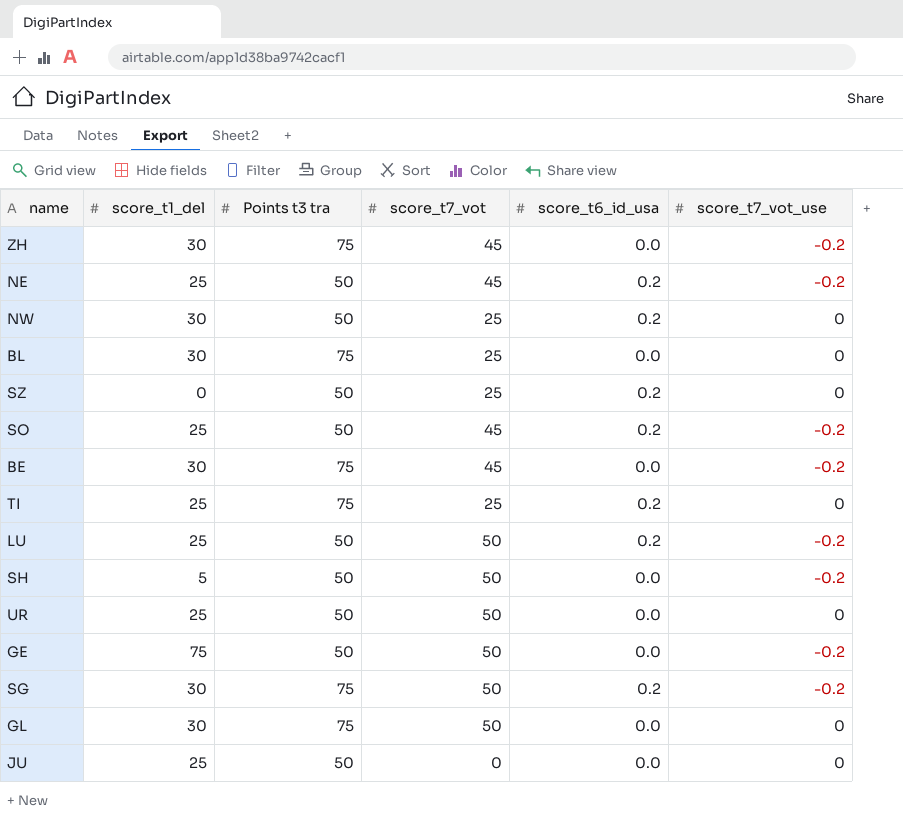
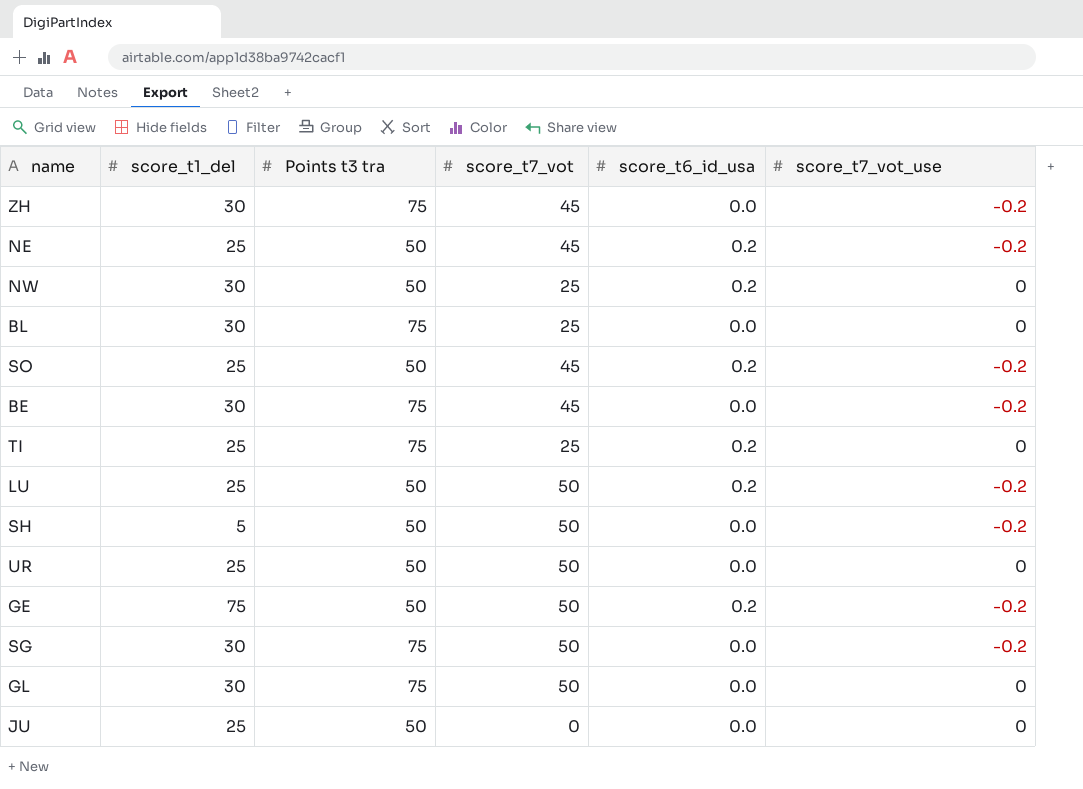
row SZ: 0 | 50 | 25 | 0.2 | 0 -> none
GE | score_t6_id_usa: 0.0 -> 0.2
SG | score_t6_id_usa: 0.2 -> 0.0

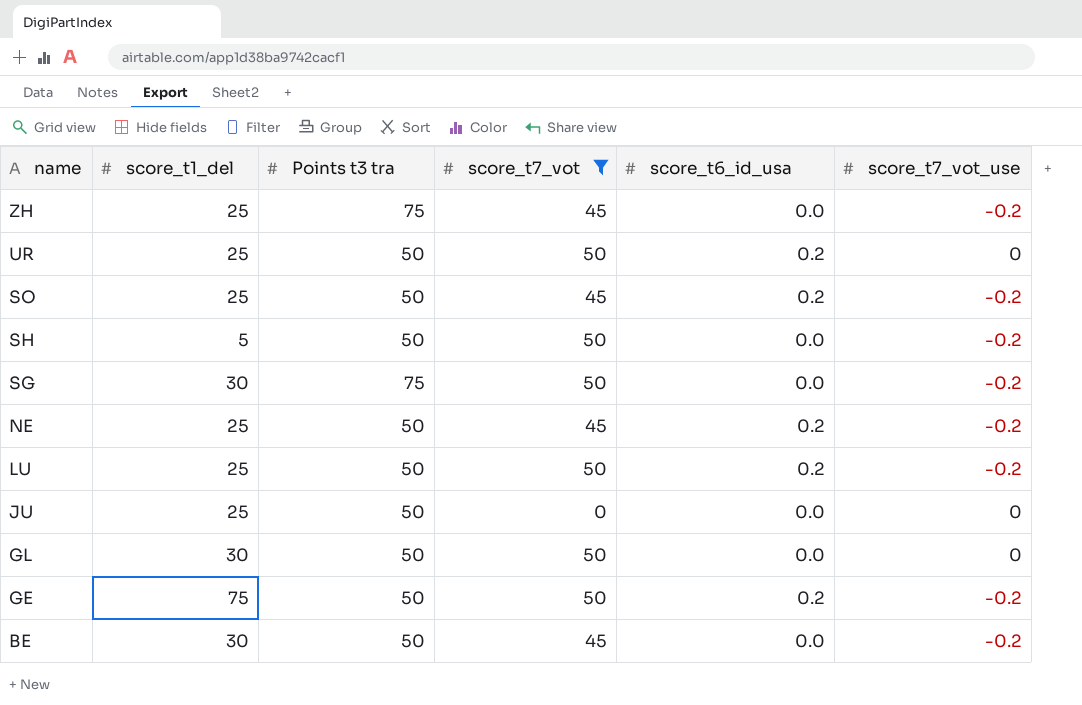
filter: none -> score_t7_vot != 25
row order: none -> name descending
ZH | score_t1_del: 30 -> 25
UR | score_t6_id_usa: 0.0 -> 0.2
GL | Points t3 tra: 75 -> 50
BE | Points t3 tra: 75 -> 50

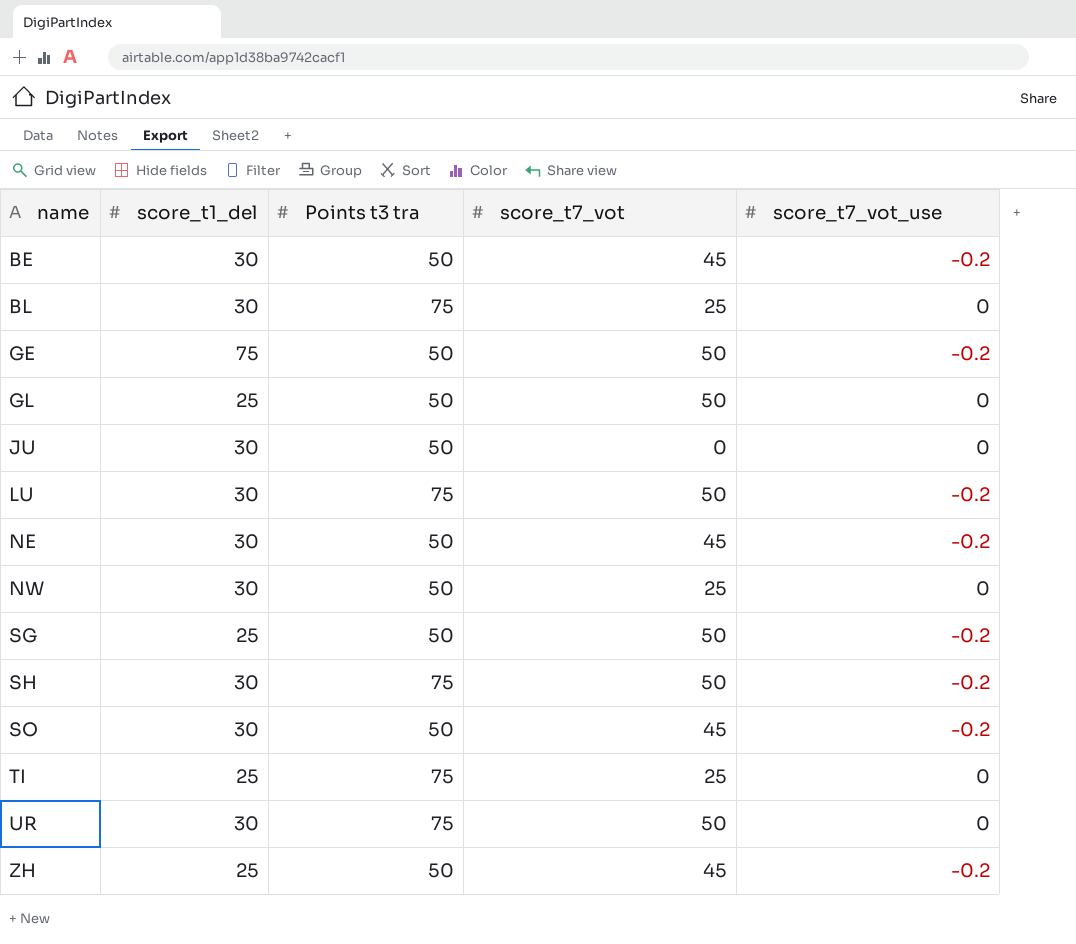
filter: score_t7_vot != 25 -> none
row order: name descending -> name ascending
column score_t6_id_usa | position: 5 -> none
GL | score_t1_del: 30 -> 25
JU | score_t1_del: 25 -> 30
LU | score_t1_del: 25 -> 30
LU | Points t3 tra: 50 -> 75
NE | score_t1_del: 25 -> 30
SG | score_t1_del: 30 -> 25
SG | Points t3 tra: 75 -> 50
SH | score_t1_del: 5 -> 30
SH | Points t3 tra: 50 -> 75
SO | score_t1_del: 25 -> 30
UR | score_t1_del: 25 -> 30
UR | Points t3 tra: 50 -> 75
ZH | Points t3 tra: 75 -> 50

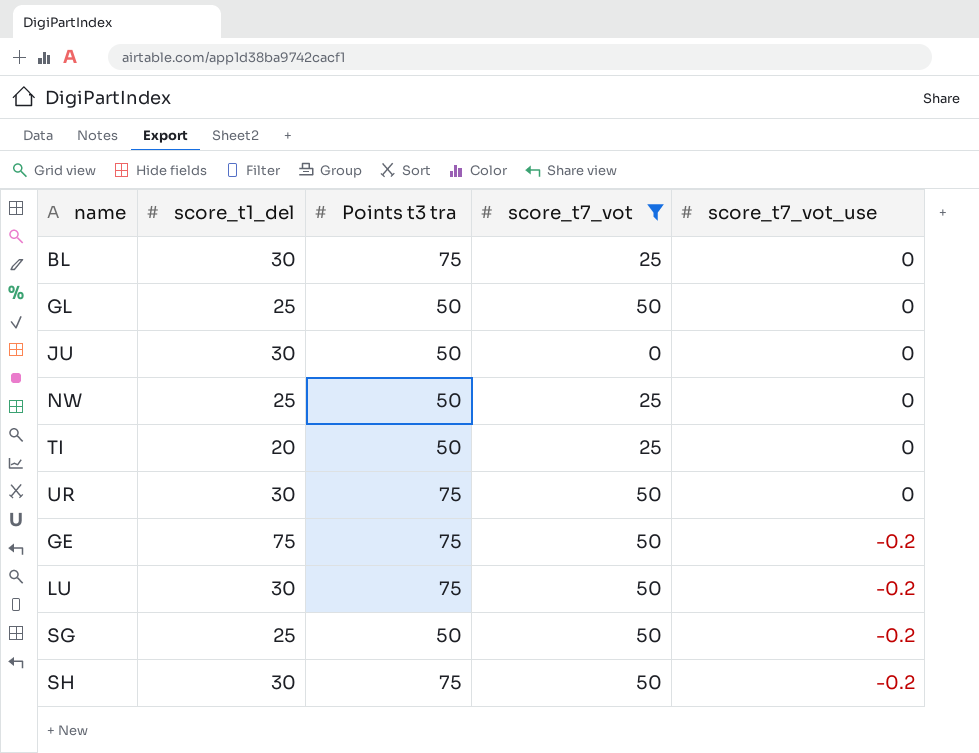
filter: none -> score_t7_vot != 45
row order: name ascending -> score_t7_vot_use descending
NW | score_t1_del: 30 -> 25
TI | score_t1_del: 25 -> 20
TI | Points t3 tra: 75 -> 50
GE | Points t3 tra: 50 -> 75

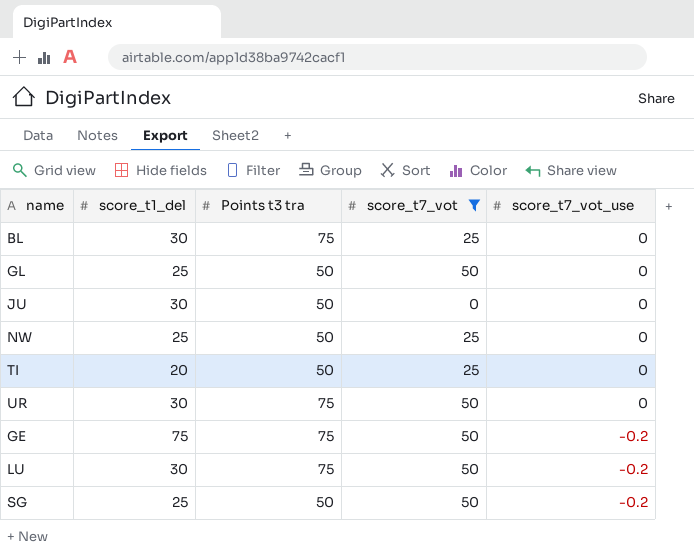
row SH: 30 | 75 | 50 | -0.2 -> none

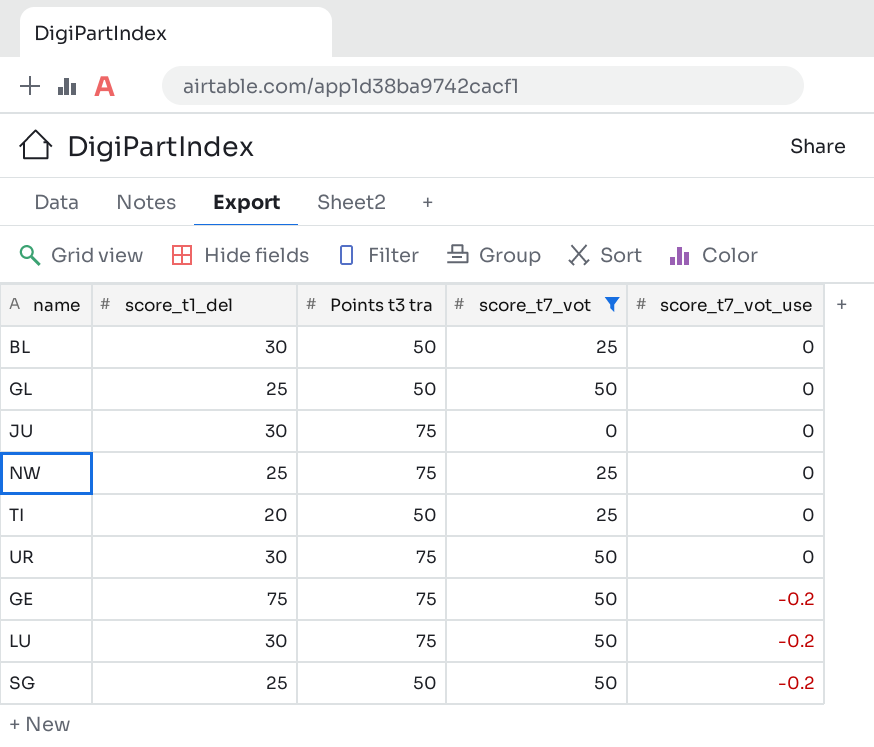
BL | Points t3 tra: 75 -> 50
JU | Points t3 tra: 50 -> 75
NW | Points t3 tra: 50 -> 75

